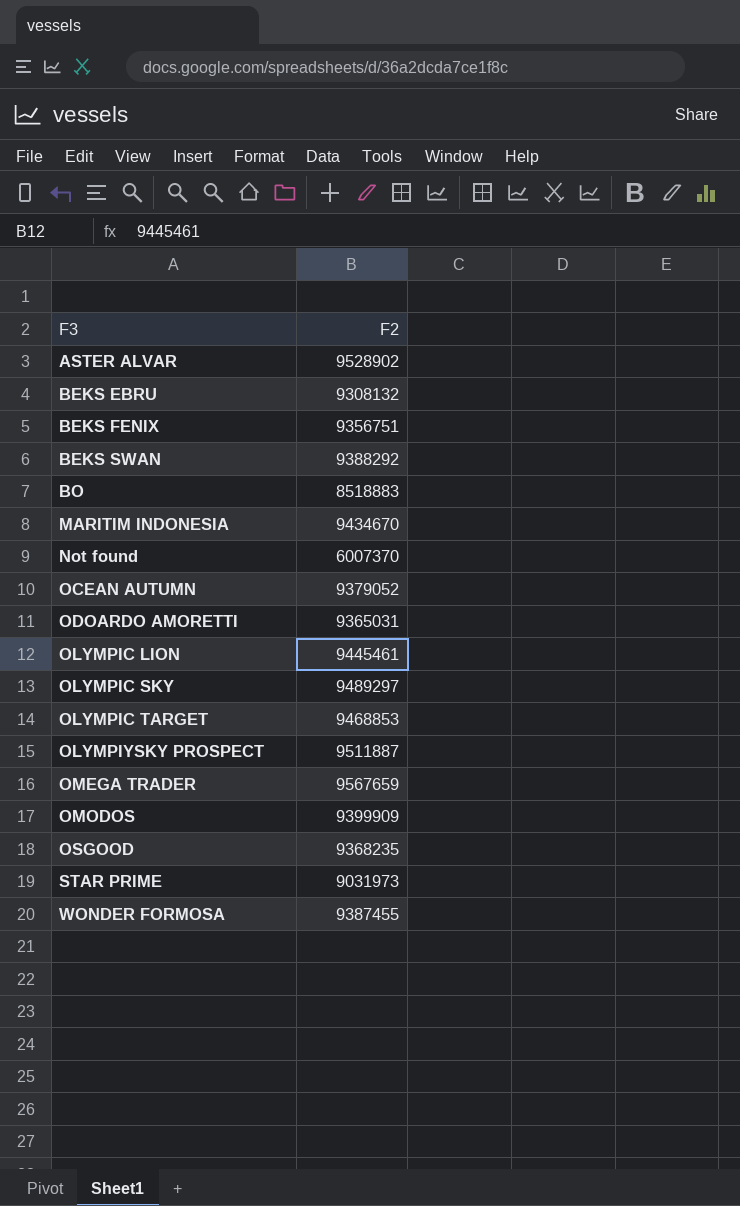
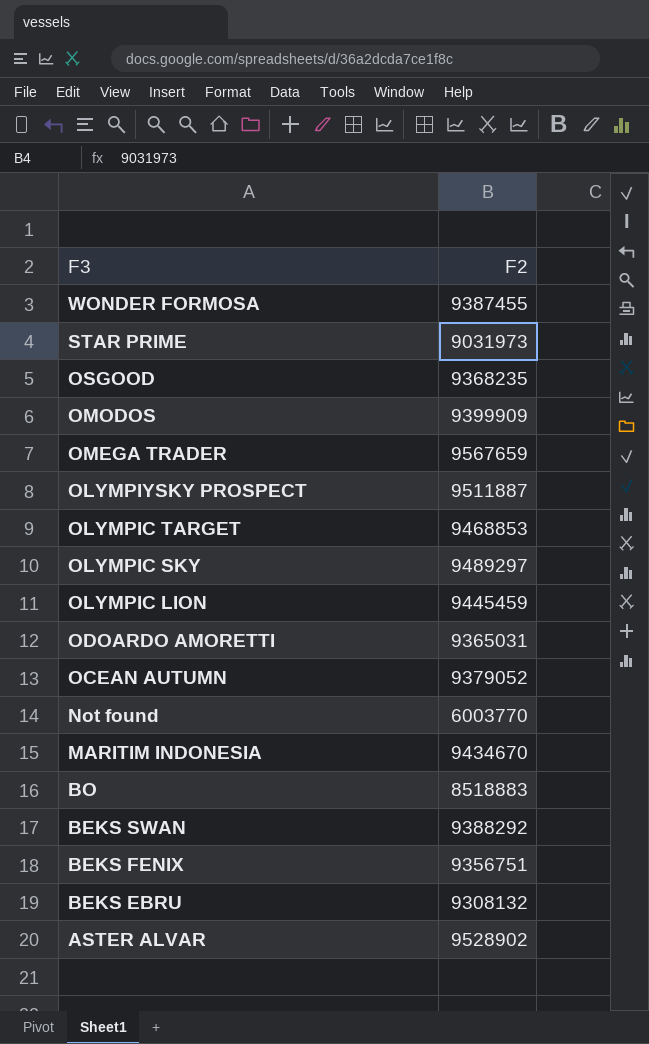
row order: F3 ascending -> F3 descending
OLYMPIC LION | F2: 9445461 -> 9445459
Not found | F2: 6007370 -> 6003770

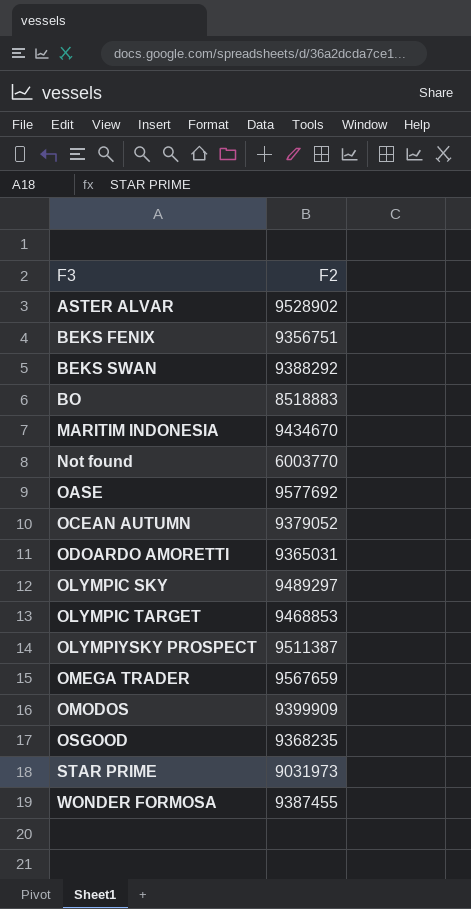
row order: F3 descending -> F3 ascending
row OLYMPIC LION: 9445459 -> none
row BEKS EBRU: 9308132 -> none
row OASE: none -> 9577692
OLYMPIYSKY PROSPECT | F2: 9511887 -> 9511387

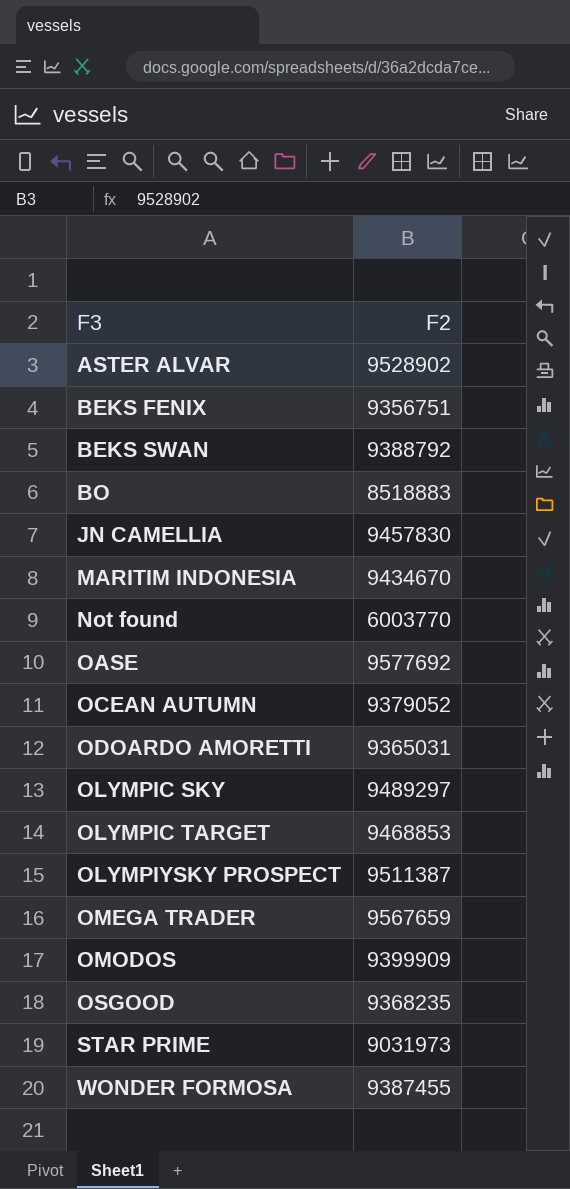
BEKS SWAN | F2: 9388292 -> 9388792
row JN CAMELLIA: none -> 9457830

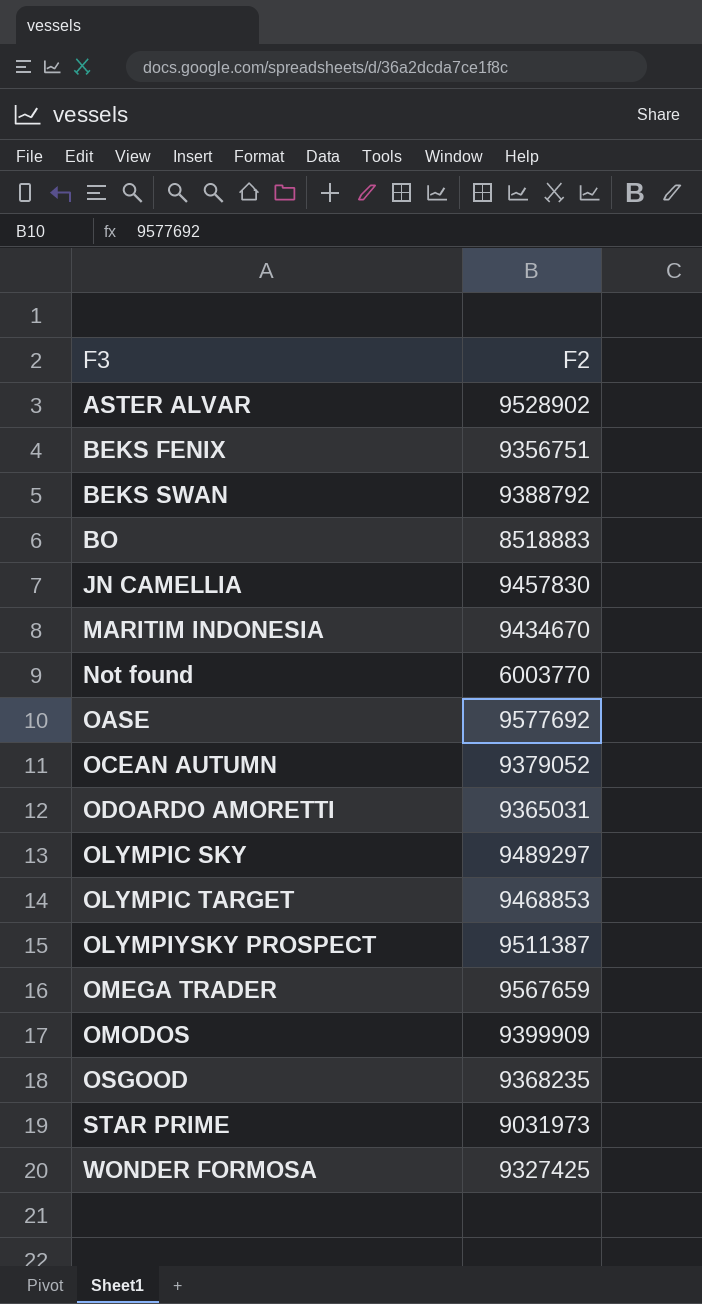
WONDER FORMOSA | F2: 9387455 -> 9327425

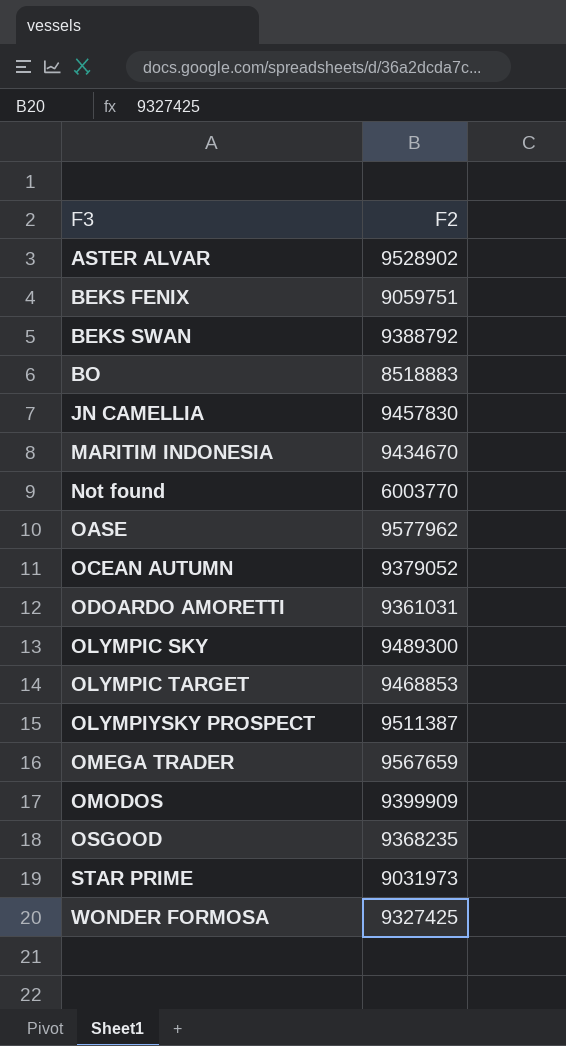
BEKS FENIX | F2: 9356751 -> 9059751
OASE | F2: 9577692 -> 9577962
ODOARDO AMORETTI | F2: 9365031 -> 9361031
OLYMPIC SKY | F2: 9489297 -> 9489300

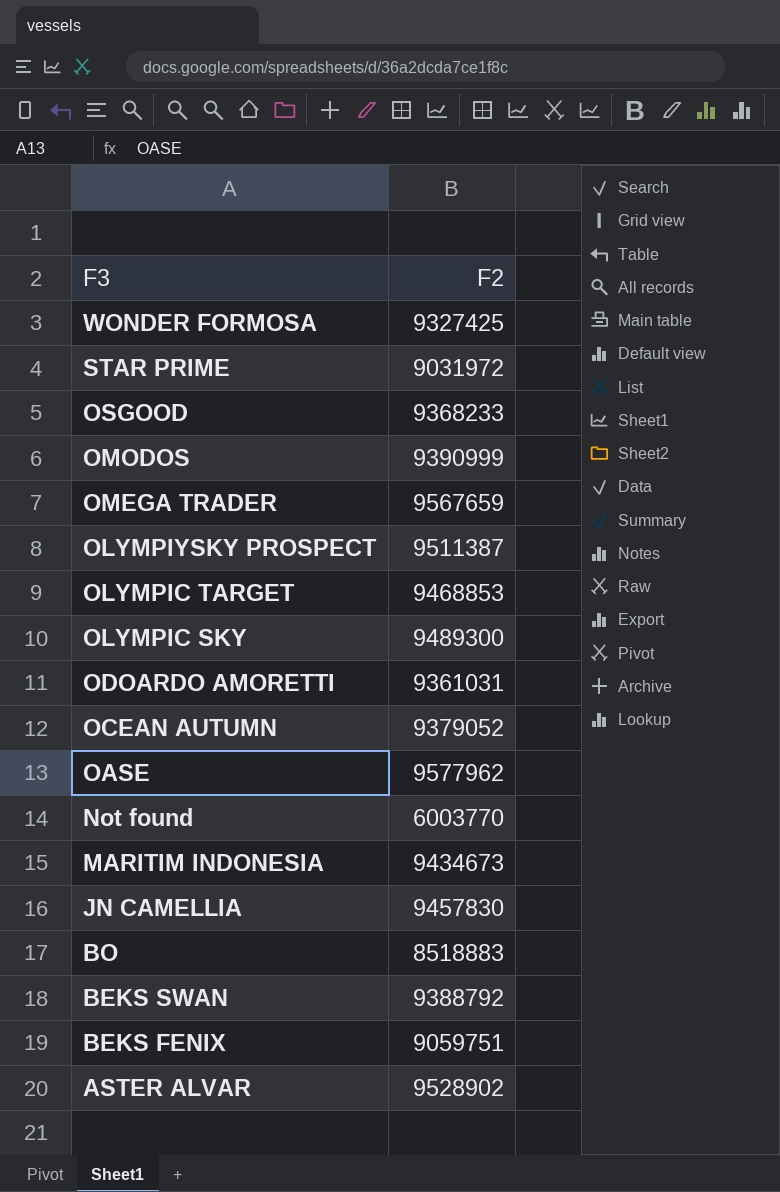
row order: F3 ascending -> F3 descending
STAR PRIME | F2: 9031973 -> 9031972
OSGOOD | F2: 9368235 -> 9368233
OMODOS | F2: 9399909 -> 9390999
MARITIM INDONESIA | F2: 9434670 -> 9434673

